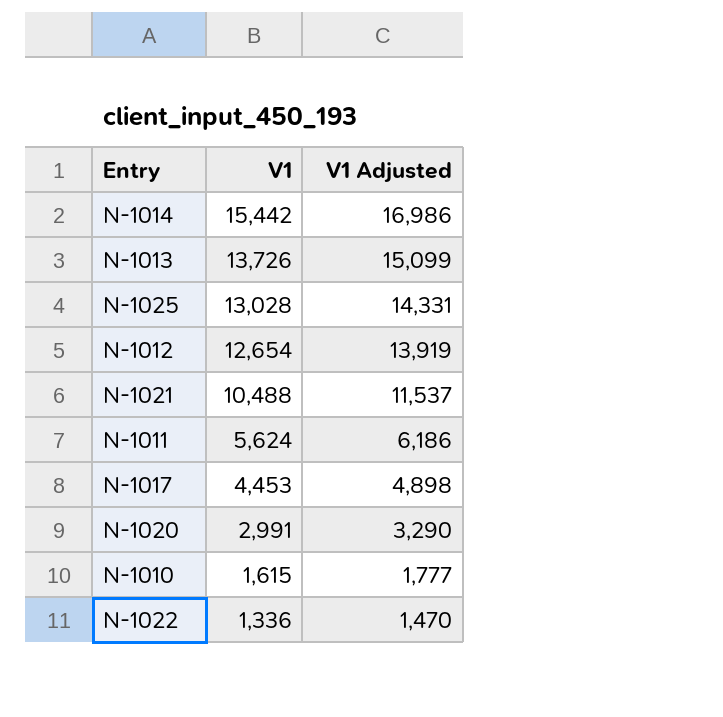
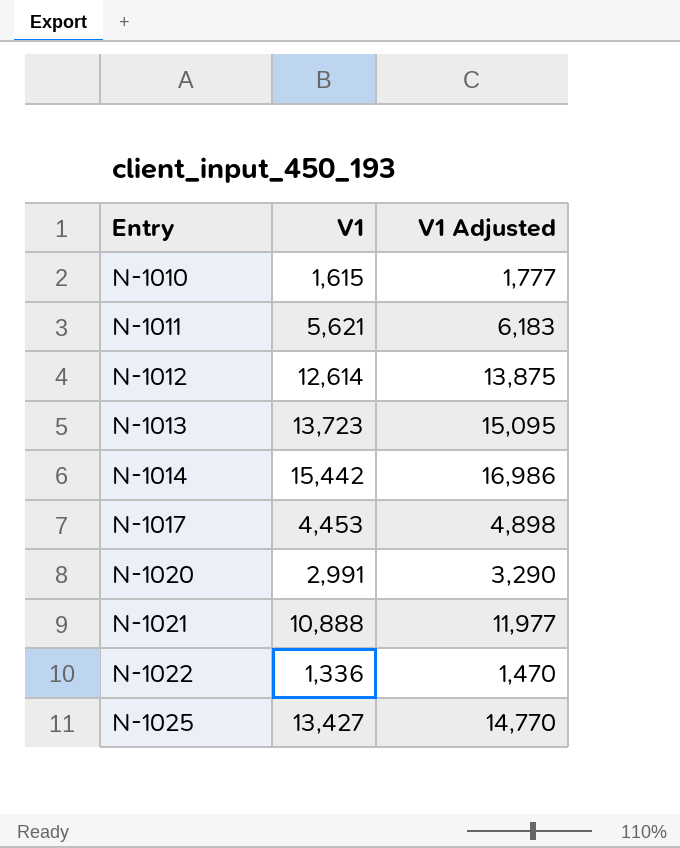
row order: V1 descending -> Entry ascending
N-1011 | V1: 5,624 -> 5,621
N-1011 | V1 Adjusted: 6,186 -> 6,183
N-1012 | V1: 12,654 -> 12,614
N-1012 | V1 Adjusted: 13,919 -> 13,875
N-1013 | V1: 13,726 -> 13,723
N-1013 | V1 Adjusted: 15,099 -> 15,095
N-1021 | V1: 10,488 -> 10,888
N-1021 | V1 Adjusted: 11,537 -> 11,977
N-1025 | V1: 13,028 -> 13,427
N-1025 | V1 Adjusted: 14,331 -> 14,770

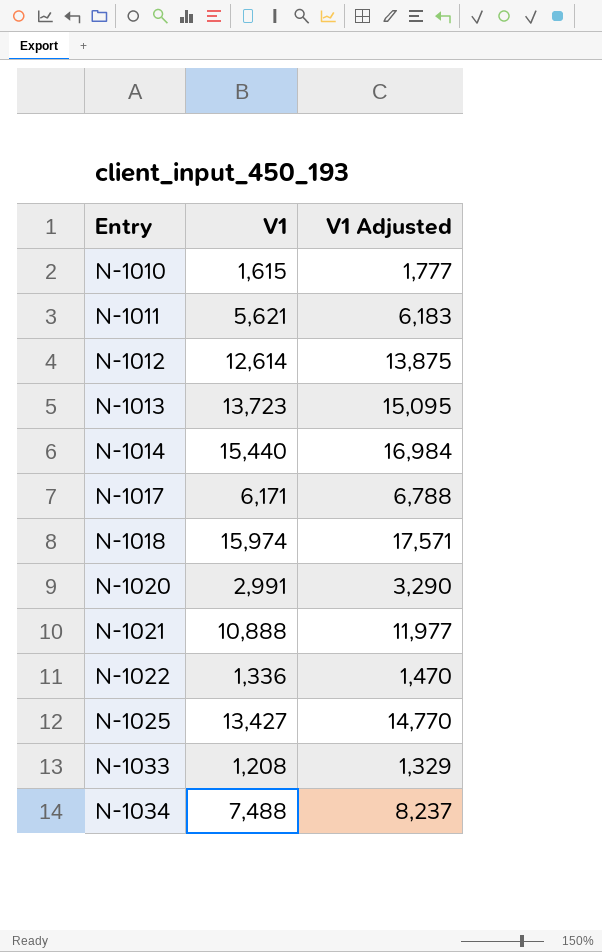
N-1014 | V1: 15,442 -> 15,440
N-1014 | V1 Adjusted: 16,986 -> 16,984
N-1017 | V1: 4,453 -> 6,171
N-1017 | V1 Adjusted: 4,898 -> 6,788
row N-1018: none -> 15,974 | 17,571
row N-1033: none -> 1,208 | 1,329
row N-1034: none -> 7,488 | 8,237

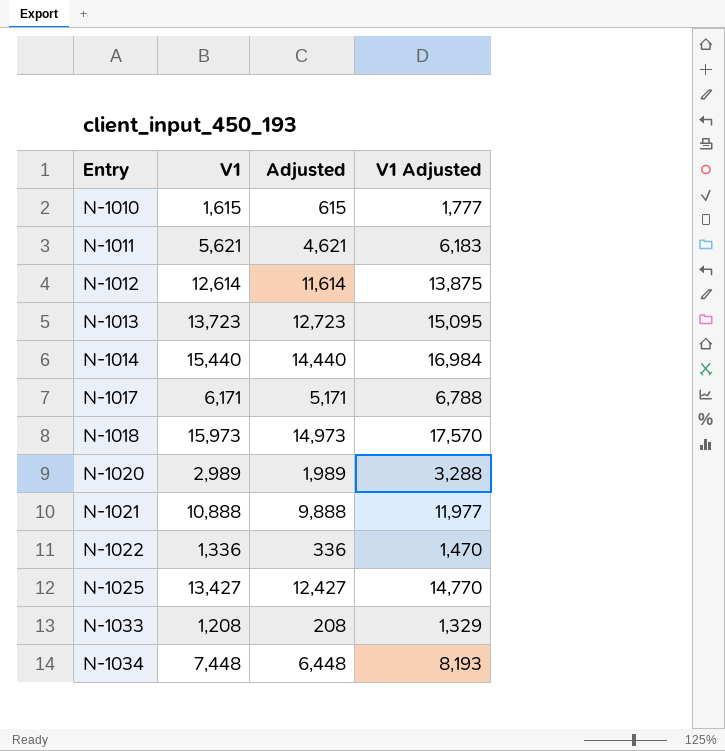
column Adjusted | formula: none -> [V1] - 1000
N-1018 | V1: 15,974 -> 15,973
N-1018 | V1 Adjusted: 17,571 -> 17,570
N-1020 | V1: 2,991 -> 2,989
N-1020 | V1 Adjusted: 3,290 -> 3,288
N-1034 | V1: 7,488 -> 7,448
N-1034 | V1 Adjusted: 8,237 -> 8,193

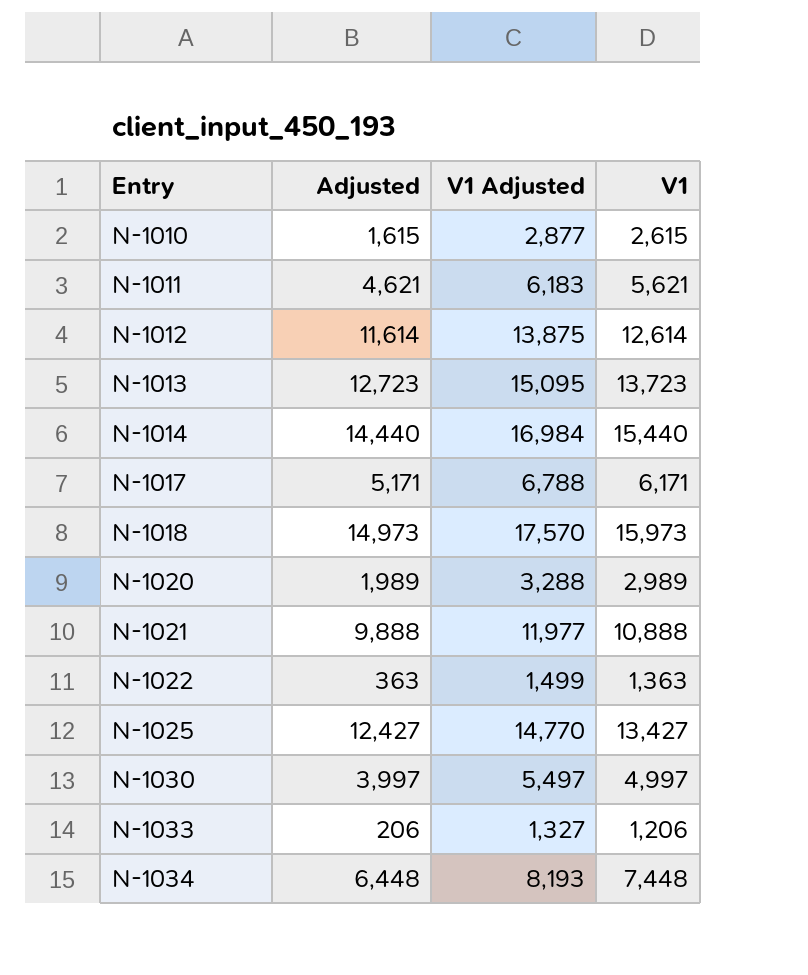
column V1 | position: 2 -> 4
N-1010 | Adjusted: 615 -> 1,615
N-1010 | V1 Adjusted: 1,777 -> 2,877
N-1010 | V1: 1,615 -> 2,615
N-1022 | Adjusted: 336 -> 363
N-1022 | V1 Adjusted: 1,470 -> 1,499
N-1022 | V1: 1,336 -> 1,363
row N-1030: none -> 3,997 | 5,497 | 4,997
N-1033 | Adjusted: 208 -> 206
N-1033 | V1 Adjusted: 1,329 -> 1,327
N-1033 | V1: 1,208 -> 1,206

